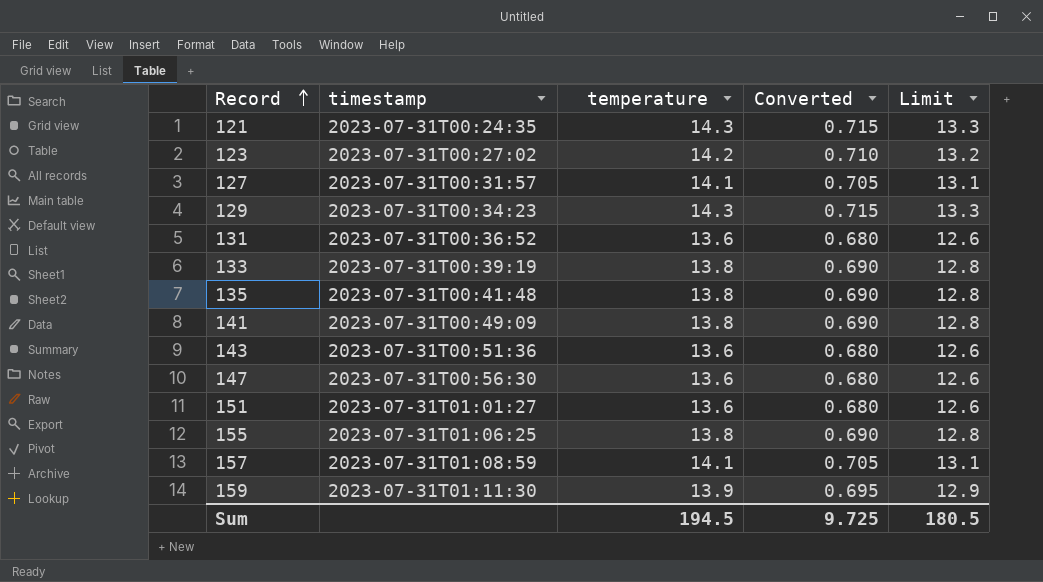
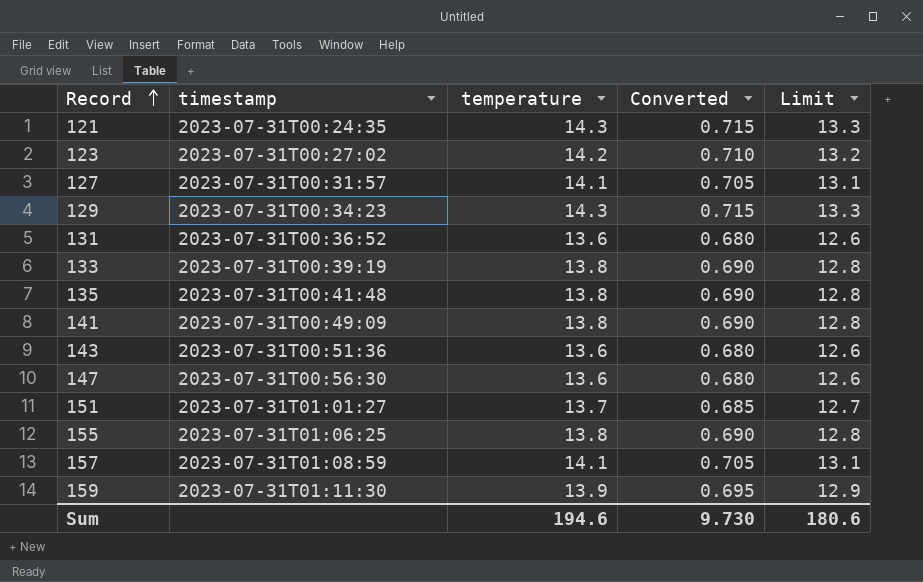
151 | temperature: 13.6 -> 13.7
151 | Converted: 0.680 -> 0.685
151 | Limit: 12.6 -> 12.7
Sum | temperature: 194.5 -> 194.6
Sum | Converted: 9.725 -> 9.730
Sum | Limit: 180.5 -> 180.6

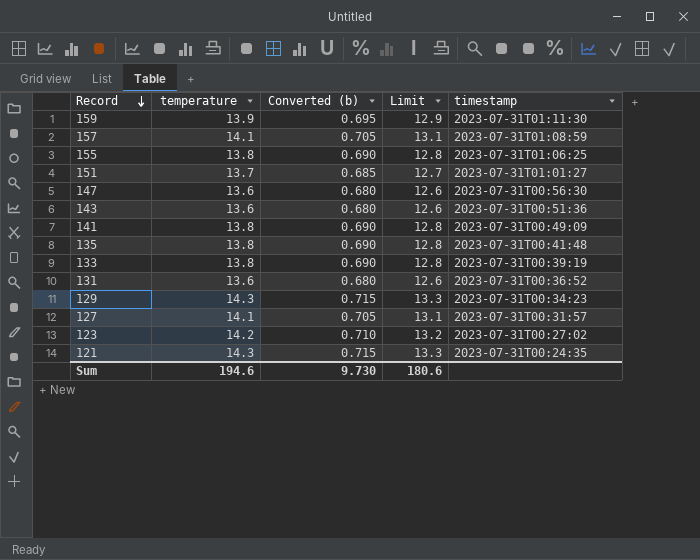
row order: Record ascending -> Record descending
column name: Converted -> Converted (b)
column timestamp | position: 2 -> 5

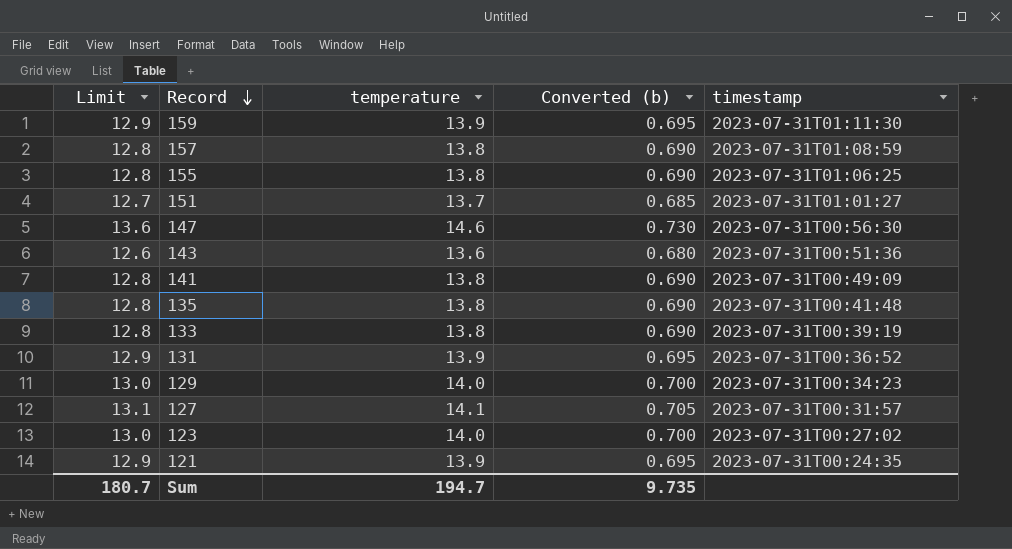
column Limit | position: 4 -> 1
157 | Limit: 13.1 -> 12.8
157 | temperature: 14.1 -> 13.8
157 | Converted (b): 0.705 -> 0.690
147 | Limit: 12.6 -> 13.6
147 | temperature: 13.6 -> 14.6
147 | Converted (b): 0.680 -> 0.730
131 | Limit: 12.6 -> 12.9
131 | temperature: 13.6 -> 13.9
131 | Converted (b): 0.680 -> 0.695
129 | Limit: 13.3 -> 13.0
129 | temperature: 14.3 -> 14.0
129 | Converted (b): 0.715 -> 0.700
123 | Limit: 13.2 -> 13.0
123 | temperature: 14.2 -> 14.0
123 | Converted (b): 0.710 -> 0.700
121 | Limit: 13.3 -> 12.9
121 | temperature: 14.3 -> 13.9
121 | Converted (b): 0.715 -> 0.695
Sum | Limit: 180.6 -> 180.7
Sum | temperature: 194.6 -> 194.7
Sum | Converted (b): 9.730 -> 9.735

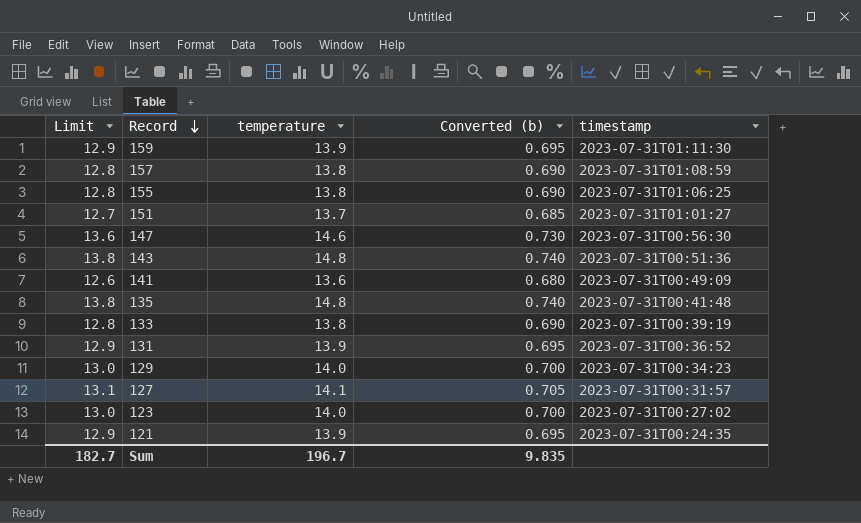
143 | Limit: 12.6 -> 13.8
143 | temperature: 13.6 -> 14.8
143 | Converted (b): 0.680 -> 0.740
141 | Limit: 12.8 -> 12.6
141 | temperature: 13.8 -> 13.6
141 | Converted (b): 0.690 -> 0.680
135 | Limit: 12.8 -> 13.8
135 | temperature: 13.8 -> 14.8
135 | Converted (b): 0.690 -> 0.740
Sum | Limit: 180.7 -> 182.7
Sum | temperature: 194.7 -> 196.7
Sum | Converted (b): 9.735 -> 9.835

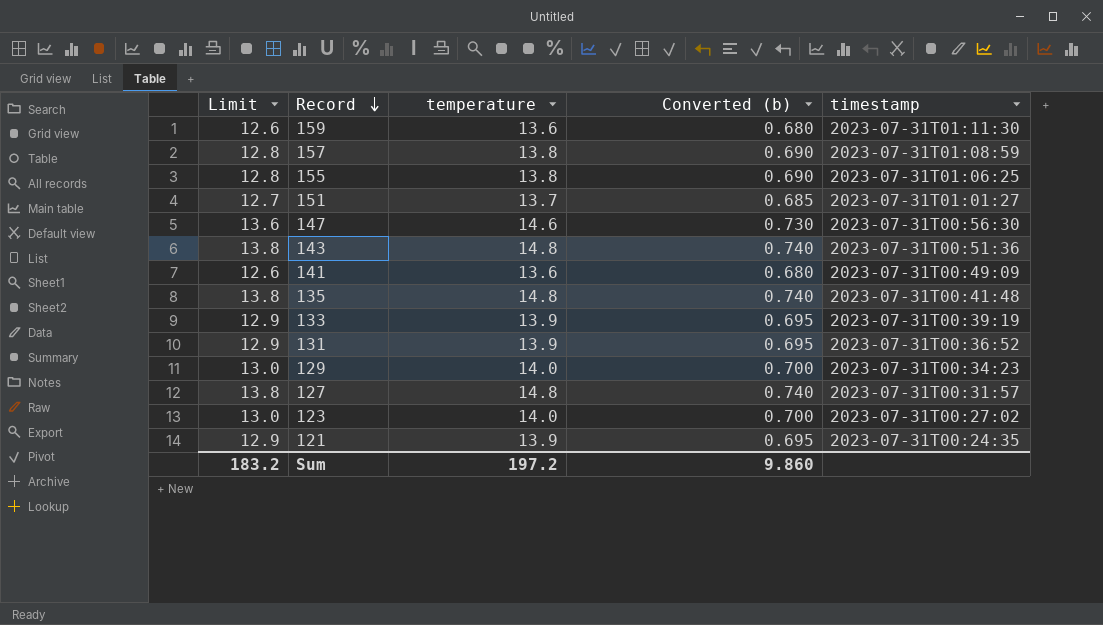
159 | Limit: 12.9 -> 12.6
159 | temperature: 13.9 -> 13.6
159 | Converted (b): 0.695 -> 0.680
133 | Limit: 12.8 -> 12.9
133 | temperature: 13.8 -> 13.9
133 | Converted (b): 0.690 -> 0.695
127 | Limit: 13.1 -> 13.8
127 | temperature: 14.1 -> 14.8
127 | Converted (b): 0.705 -> 0.740
Sum | Limit: 182.7 -> 183.2
Sum | temperature: 196.7 -> 197.2
Sum | Converted (b): 9.835 -> 9.860

